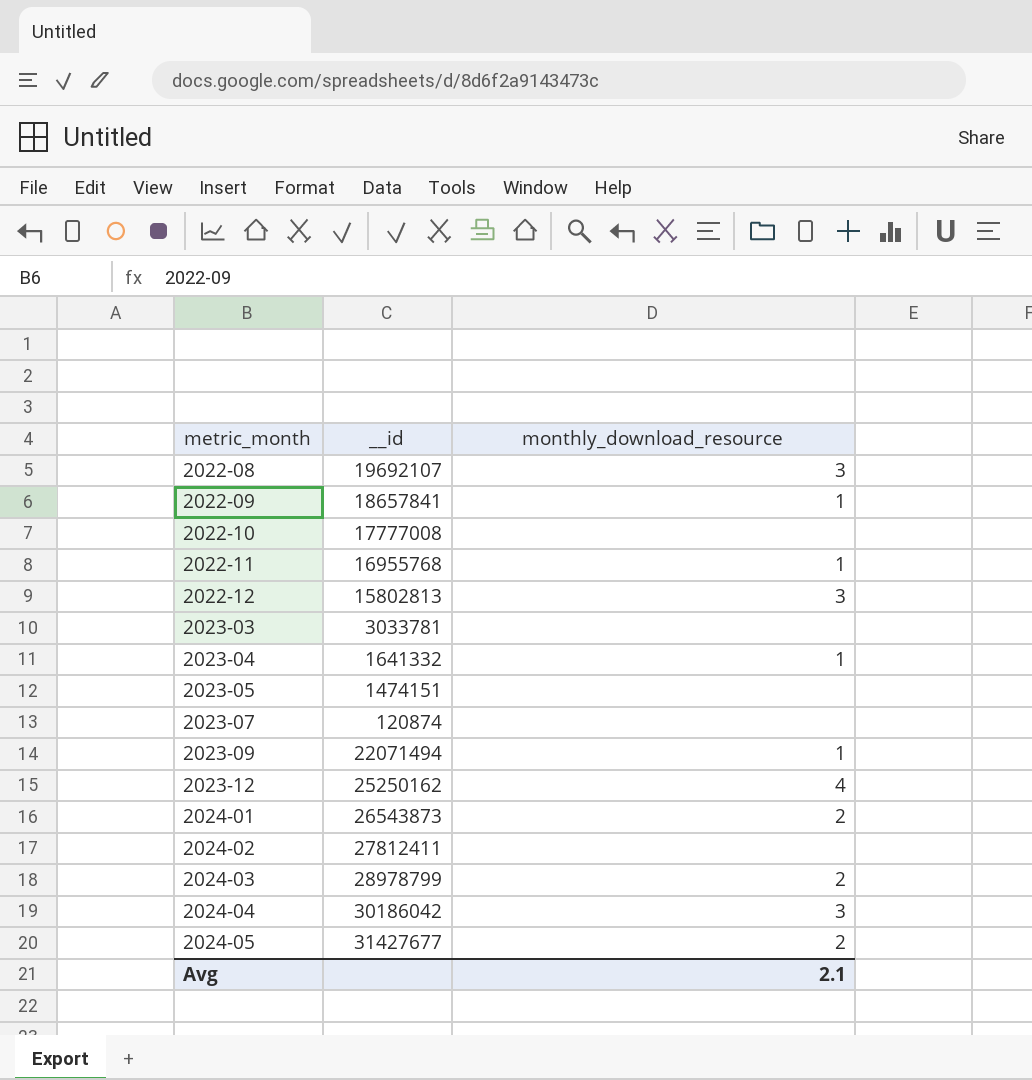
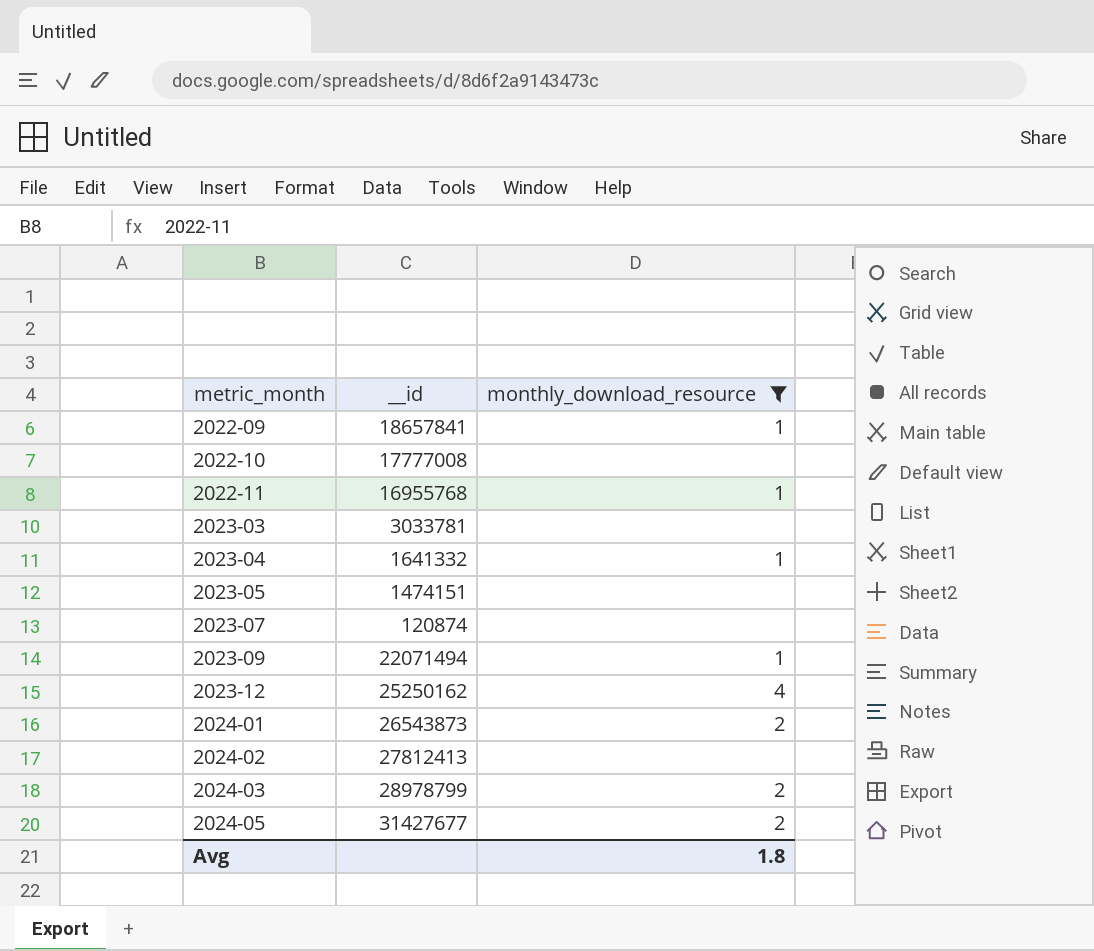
filter: none -> monthly_download_resource != 3
2024-02 | __id: 27812411 -> 27812413
Avg | monthly_download_resource: 2.1 -> 1.8

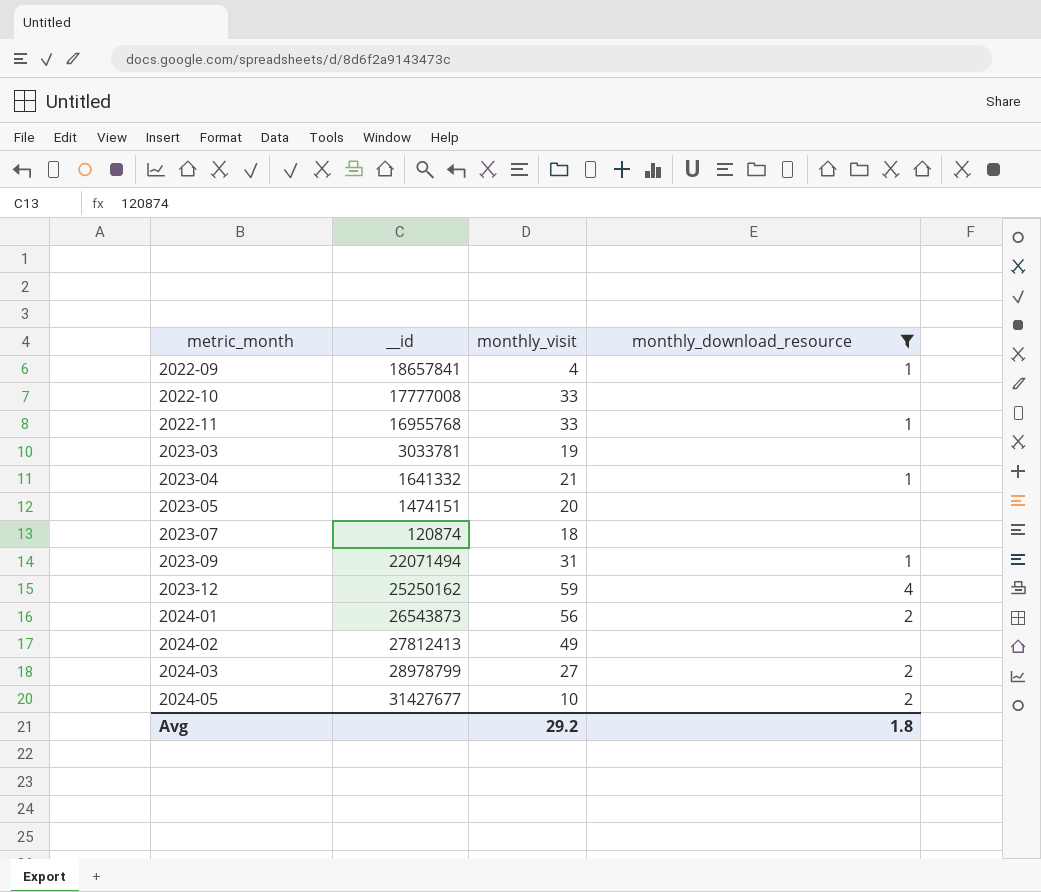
column monthly_visit | position: none -> 3

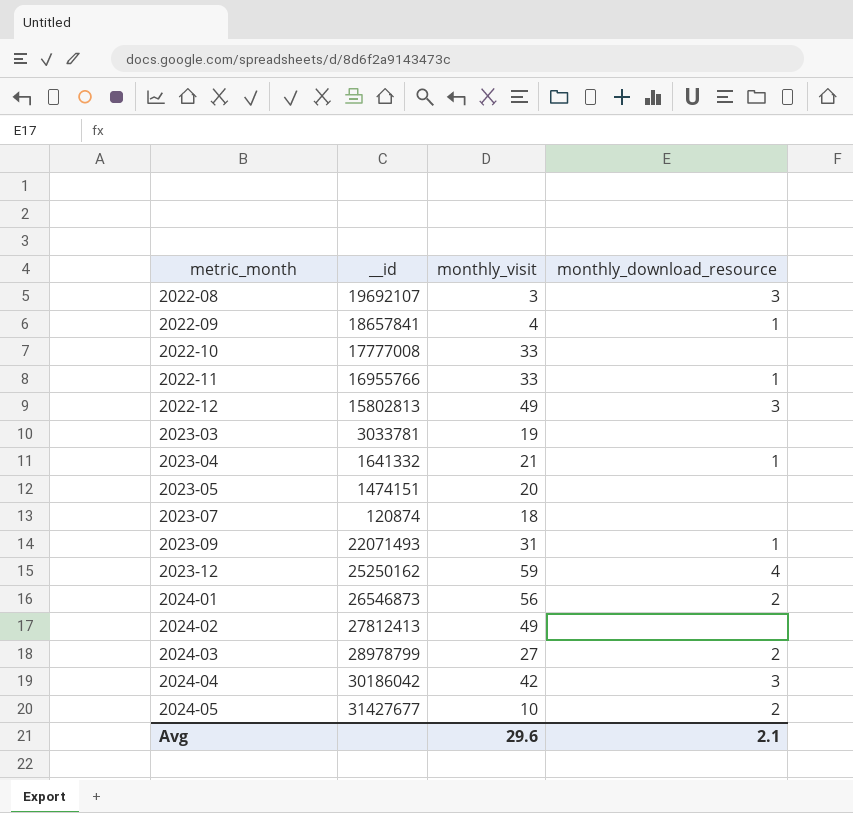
filter: monthly_download_resource != 3 -> none
2022-11 | __id: 16955768 -> 16955766
2023-09 | __id: 22071494 -> 22071493
2024-01 | __id: 26543873 -> 26546873
Avg | monthly_visit: 29.2 -> 29.6
Avg | monthly_download_resource: 1.8 -> 2.1

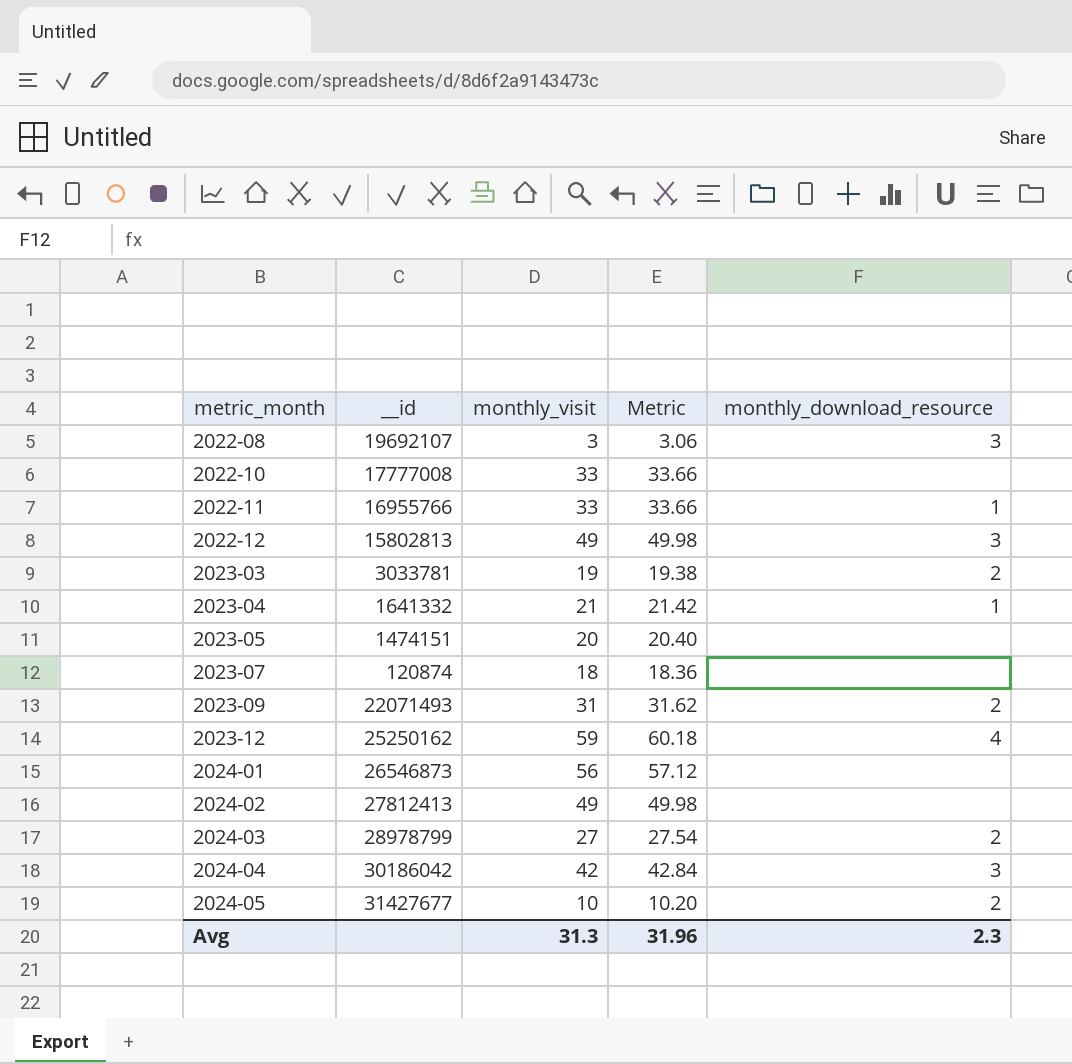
column Metric | formula: none -> [monthly_visit] * 1.02
row 2022-09: 18657841 | 4 | 1 -> none
2023-03 | monthly_download_resource: none -> 2
2023-09 | monthly_download_resource: 1 -> 2
2024-01 | monthly_download_resource: 2 -> none
Avg | monthly_visit: 29.6 -> 31.3
Avg | monthly_download_resource: 2.1 -> 2.3

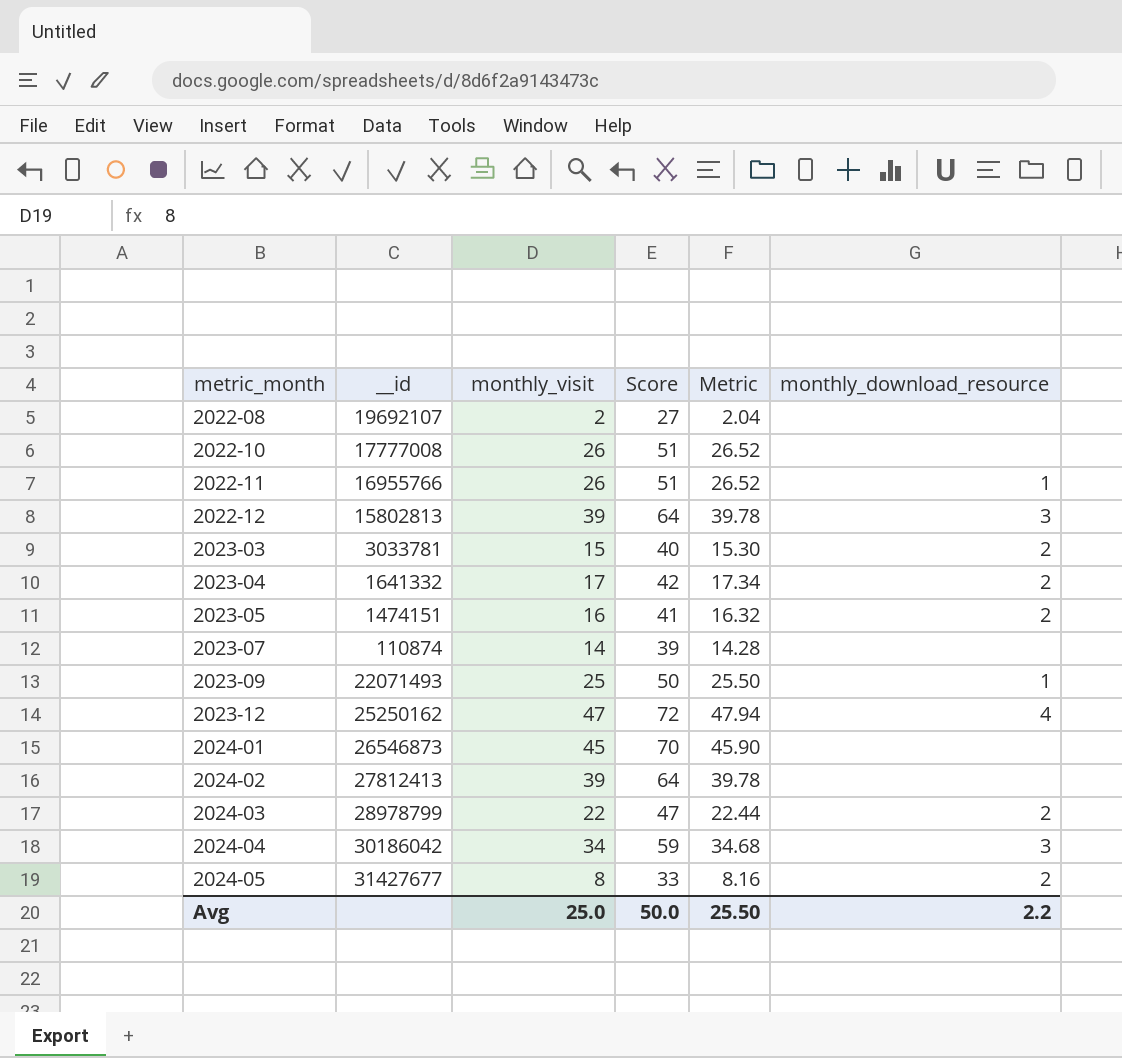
column Score | formula: none -> [monthly_visit] + 25
2022-08 | monthly_visit: 3 -> 2
2022-08 | Metric: 3.06 -> 2.04
2022-08 | monthly_download_resource: 3 -> none
2022-10 | monthly_visit: 33 -> 26
2022-10 | Metric: 33.66 -> 26.52
2022-11 | monthly_visit: 33 -> 26
2022-11 | Metric: 33.66 -> 26.52
2022-12 | monthly_visit: 49 -> 39
2022-12 | Metric: 49.98 -> 39.78
2023-03 | monthly_visit: 19 -> 15
2023-03 | Metric: 19.38 -> 15.30
2023-04 | monthly_visit: 21 -> 17
2023-04 | Metric: 21.42 -> 17.34
2023-04 | monthly_download_resource: 1 -> 2
2023-05 | monthly_visit: 20 -> 16
2023-05 | Metric: 20.40 -> 16.32
2023-05 | monthly_download_resource: none -> 2
2023-07 | __id: 120874 -> 110874
2023-07 | monthly_visit: 18 -> 14
2023-07 | Metric: 18.36 -> 14.28
2023-09 | monthly_visit: 31 -> 25
2023-09 | Metric: 31.62 -> 25.50
2023-09 | monthly_download_resource: 2 -> 1
2023-12 | monthly_visit: 59 -> 47
2023-12 | Metric: 60.18 -> 47.94
2024-01 | monthly_visit: 56 -> 45
2024-01 | Metric: 57.12 -> 45.90
2024-02 | monthly_visit: 49 -> 39
2024-02 | Metric: 49.98 -> 39.78
2024-03 | monthly_visit: 27 -> 22
2024-03 | Metric: 27.54 -> 22.44
2024-04 | monthly_visit: 42 -> 34
2024-04 | Metric: 42.84 -> 34.68
2024-05 | monthly_visit: 10 -> 8
2024-05 | Metric: 10.20 -> 8.16
Avg | monthly_visit: 31.3 -> 25.0
Avg | Metric: 31.96 -> 25.50
Avg | monthly_download_resource: 2.3 -> 2.2

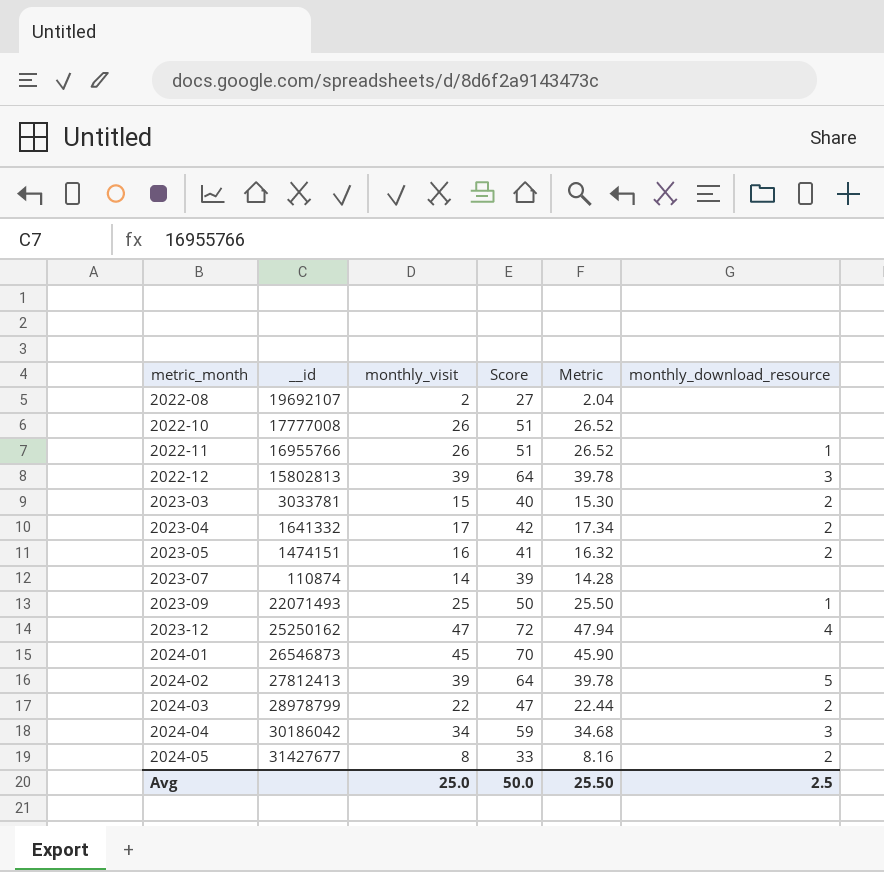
2024-02 | monthly_download_resource: none -> 5
Avg | monthly_download_resource: 2.2 -> 2.5

